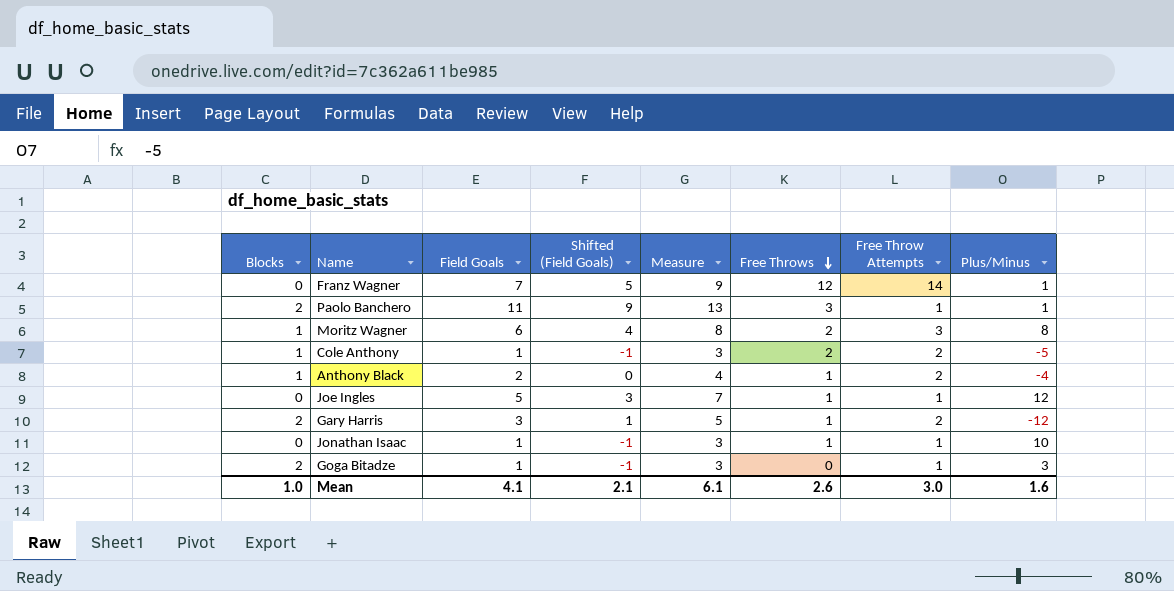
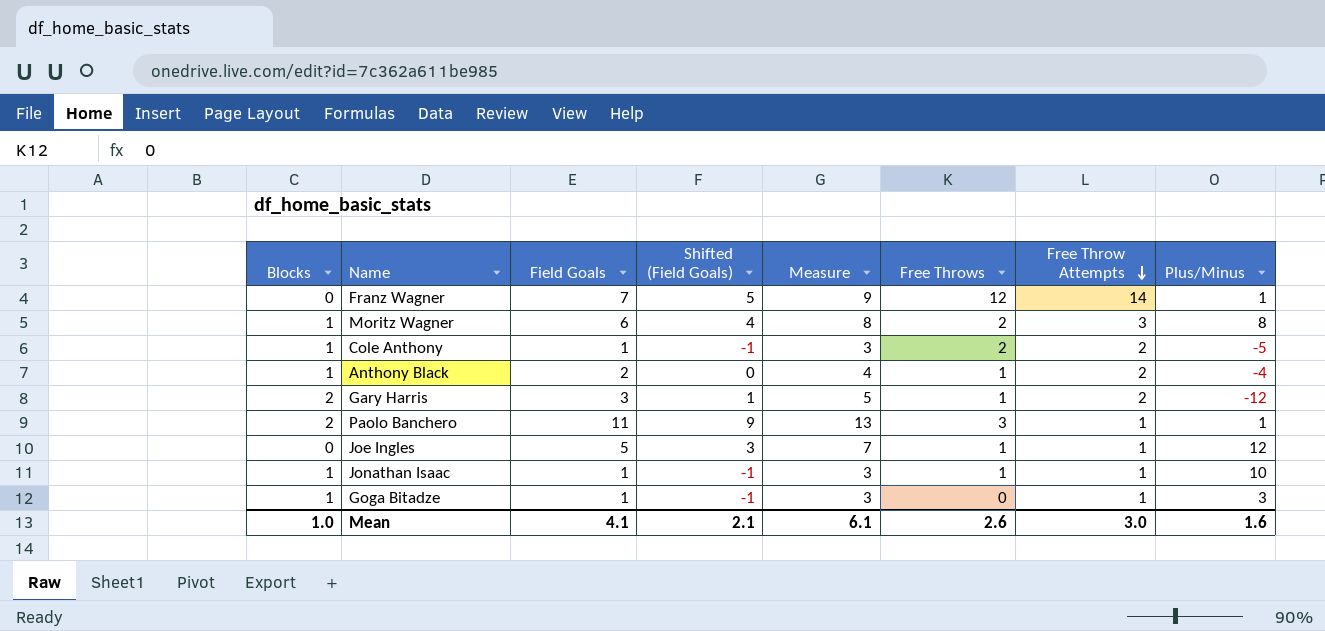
row order: Free Throws descending -> Free Throw Attempts descending
Jonathan Isaac | Blocks: 0 -> 1
Goga Bitadze | Blocks: 2 -> 1

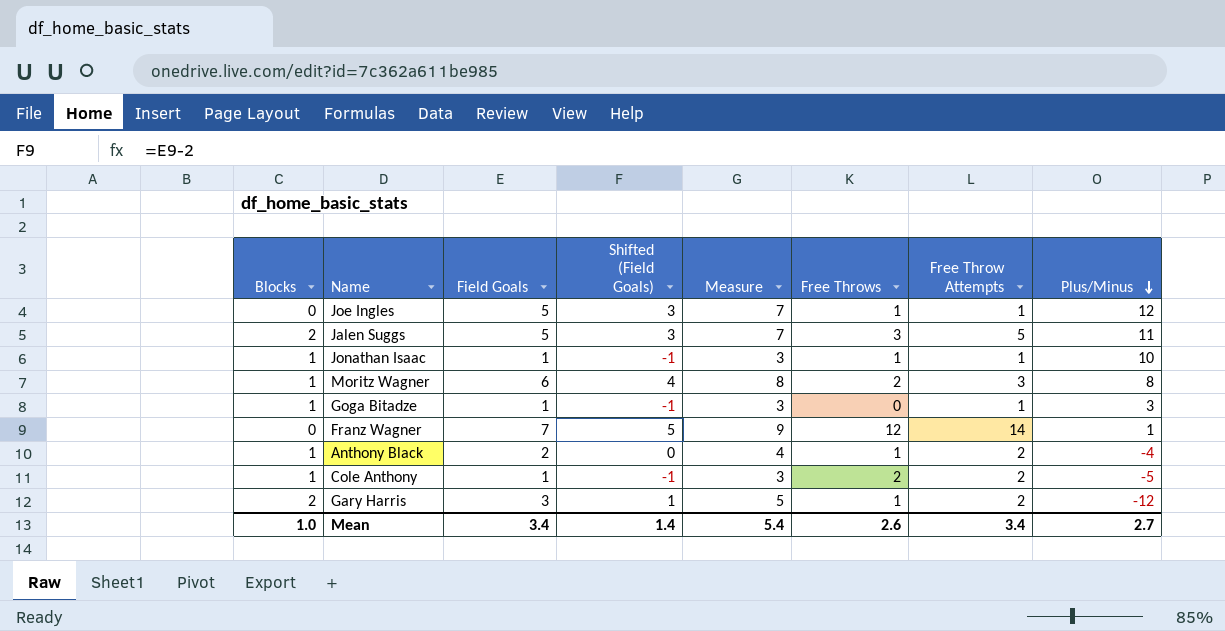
row order: Free Throw Attempts descending -> Plus/Minus descending
row Paolo Banchero: 2 | 11 | 9 | 13 | 3 | 1 | 1 -> none
row Jalen Suggs: none -> 2 | 5 | 3 | 7 | 3 | 5 | 11
Mean | Field Goals: 4.1 -> 3.4
Mean | Shifted (Field Goals): 2.1 -> 1.4
Mean | Measure: 6.1 -> 5.4
Mean | Free Throw Attempts: 3.0 -> 3.4
Mean | Plus/Minus: 1.6 -> 2.7

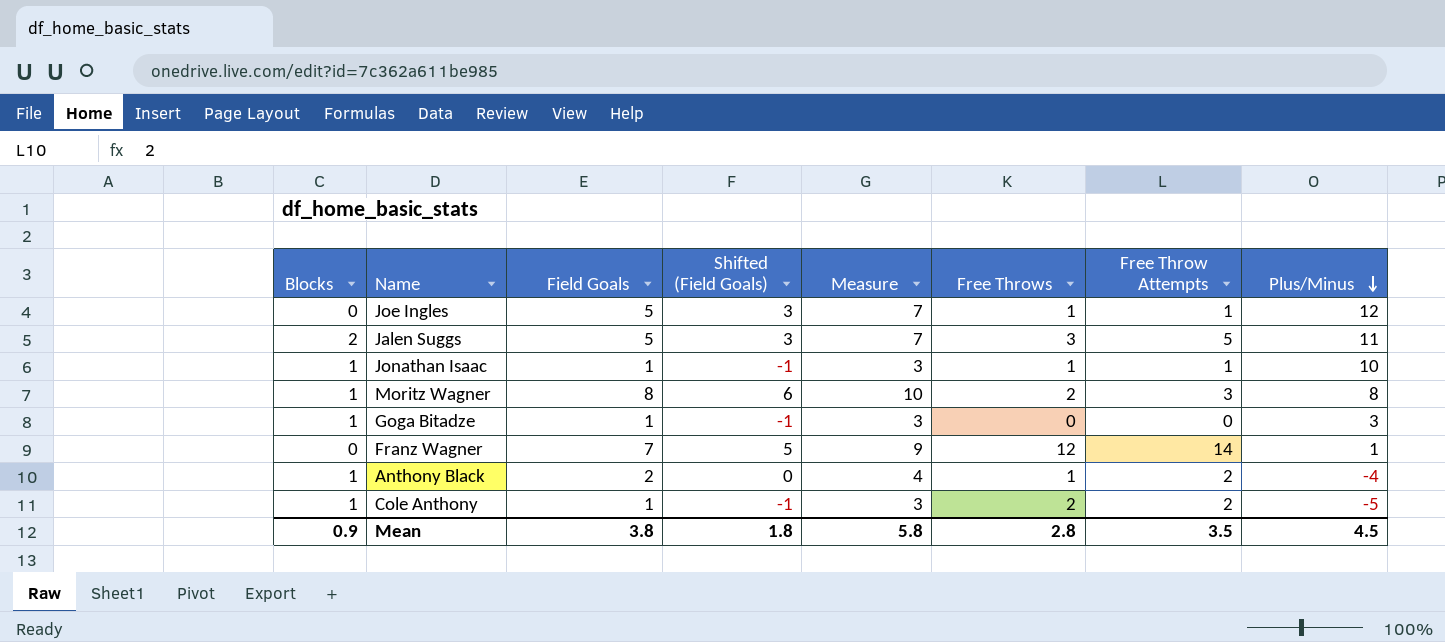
row Gary Harris: 2 | 3 | 1 | 5 | 1 | 2 | -12 -> none
Moritz Wagner | Field Goals: 6 -> 8
Moritz Wagner | Shifted (Field Goals): 4 -> 6
Moritz Wagner | Measure: 8 -> 10
Goga Bitadze | Free Throw Attempts: 1 -> 0
Mean | Blocks: 1.0 -> 0.9
Mean | Field Goals: 3.4 -> 3.8
Mean | Shifted (Field Goals): 1.4 -> 1.8
Mean | Measure: 5.4 -> 5.8
Mean | Free Throws: 2.6 -> 2.8
Mean | Free Throw Attempts: 3.4 -> 3.5
Mean | Plus/Minus: 2.7 -> 4.5

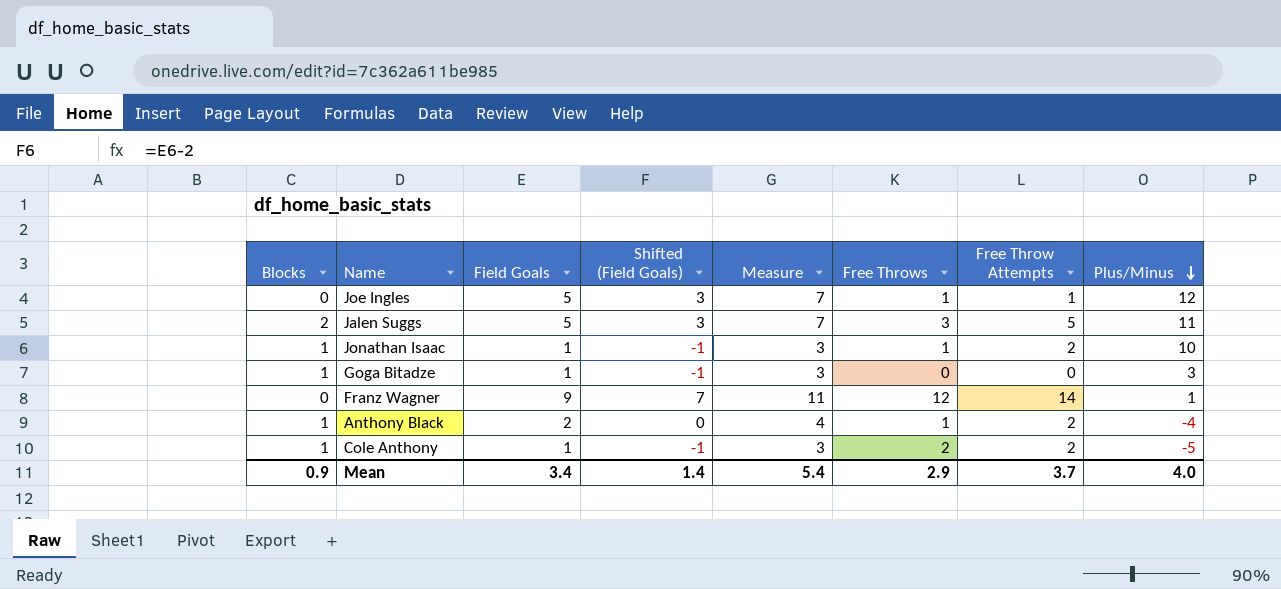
row Moritz Wagner: 1 | 8 | 6 | 10 | 2 | 3 | 8 -> none
Jonathan Isaac | Free Throw Attempts: 1 -> 2
Franz Wagner | Field Goals: 7 -> 9
Franz Wagner | Shifted (Field Goals): 5 -> 7
Franz Wagner | Measure: 9 -> 11
Mean | Field Goals: 3.8 -> 3.4
Mean | Shifted (Field Goals): 1.8 -> 1.4
Mean | Measure: 5.8 -> 5.4
Mean | Free Throws: 2.8 -> 2.9
Mean | Free Throw Attempts: 3.5 -> 3.7
Mean | Plus/Minus: 4.5 -> 4.0

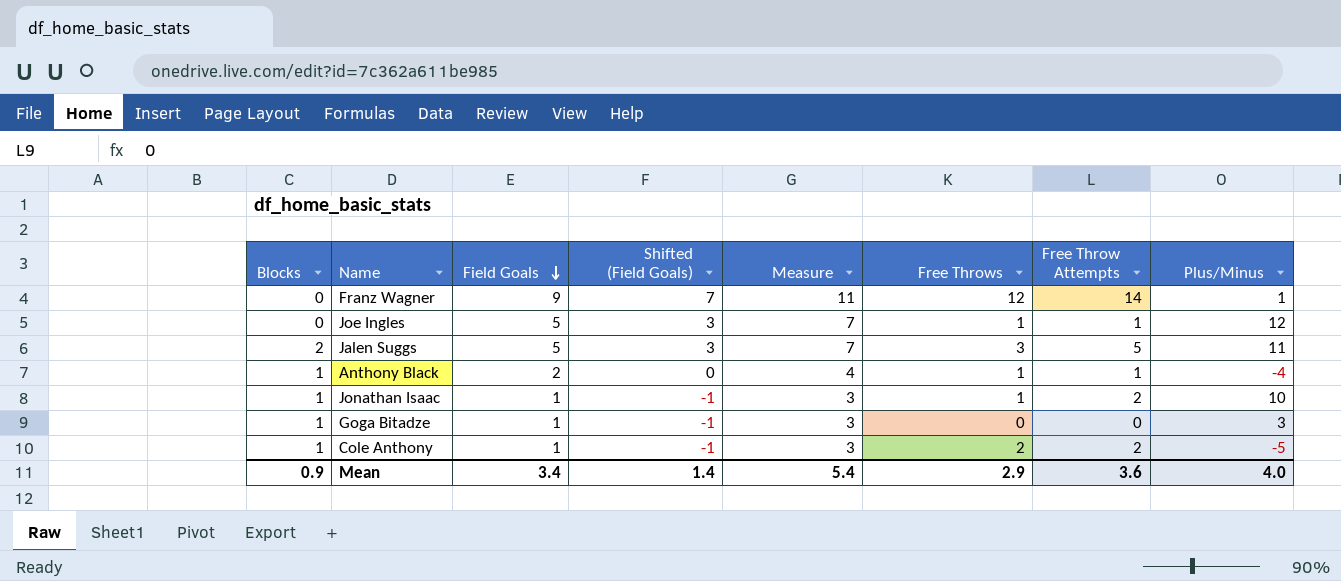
row order: Plus/Minus descending -> Field Goals descending
Anthony Black | Free Throw Attempts: 2 -> 1
Mean | Free Throw Attempts: 3.7 -> 3.6

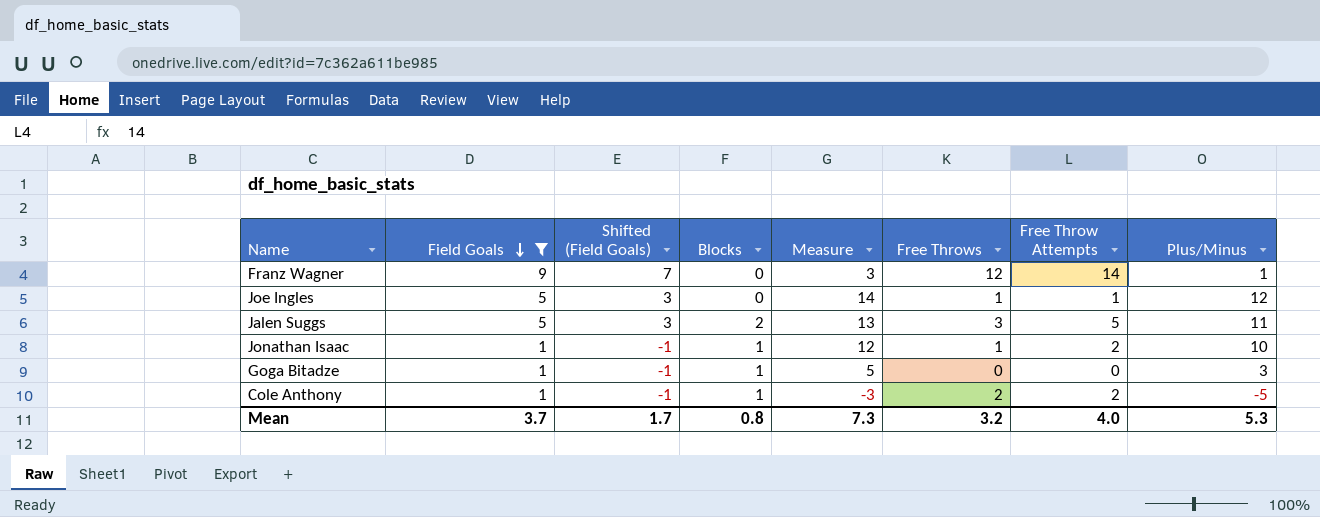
filter: none -> Field Goals != 2
column Blocks | position: 1 -> 4
column Measure | formula: [Field Goals] + 2 -> [Plus/Minus] + 2
Mean | Field Goals: 3.4 -> 3.7
Mean | Shifted (Field Goals): 1.4 -> 1.7
Mean | Blocks: 0.9 -> 0.8
Mean | Measure: 5.4 -> 7.3
Mean | Free Throws: 2.9 -> 3.2
Mean | Free Throw Attempts: 3.6 -> 4.0
Mean | Plus/Minus: 4.0 -> 5.3

